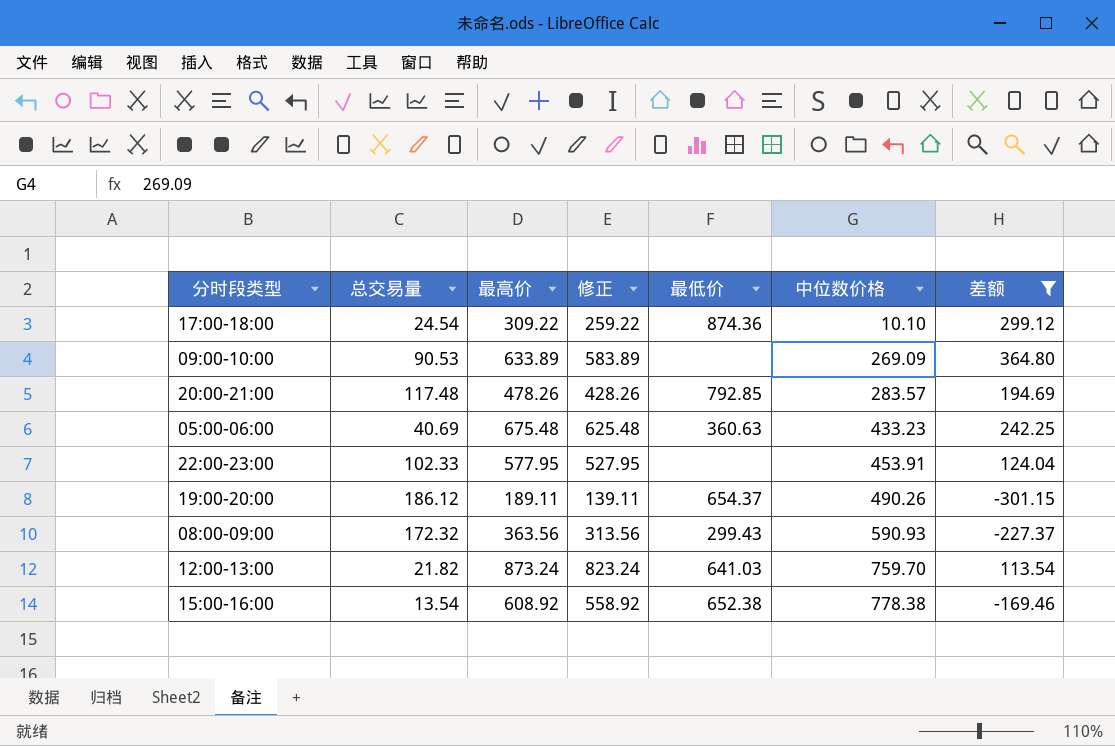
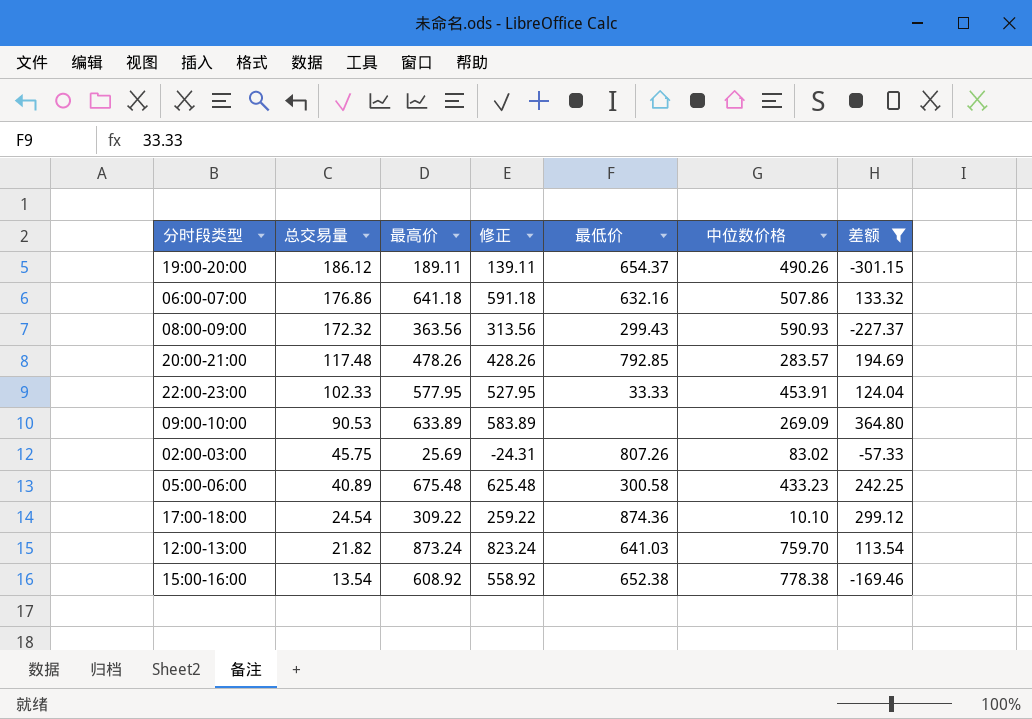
row order: 中位数价格 ascending -> 总交易量 descending
row 06:00-07:00: none -> 176.86 | 641.18 | 591.18 | 632.16 | 507.86 | 133.32
22:00-23:00 | 最低价: none -> 33.33
row 02:00-03:00: none -> 45.75 | 25.69 | -24.31 | 807.26 | 83.02 | -57.33
05:00-06:00 | 总交易量: 40.69 -> 40.89
05:00-06:00 | 最低价: 360.63 -> 300.58

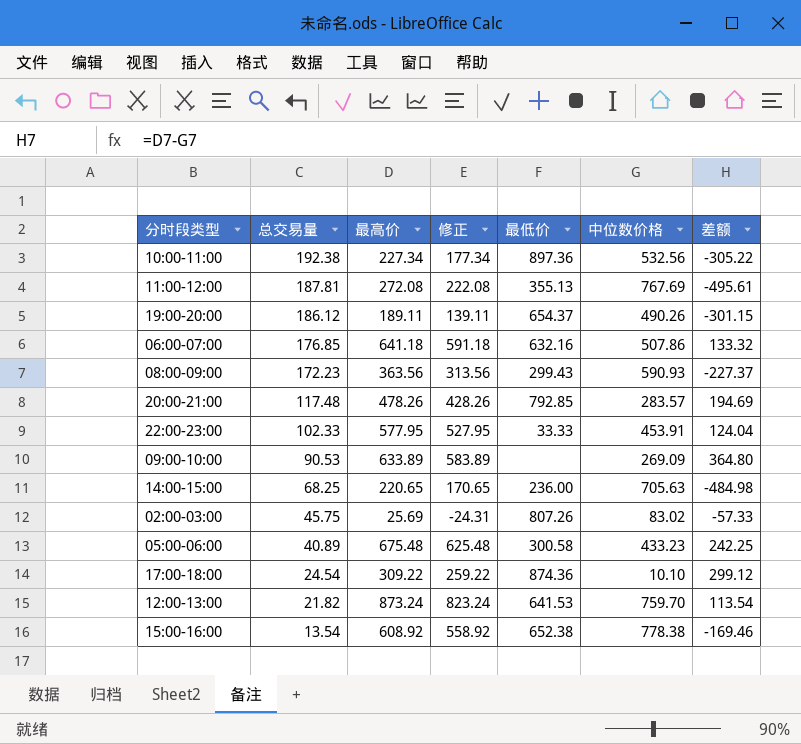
filter: 差额 >= -301.15 -> none
06:00-07:00 | 总交易量: 176.86 -> 176.85
08:00-09:00 | 总交易量: 172.32 -> 172.23
12:00-13:00 | 最低价: 641.03 -> 641.53

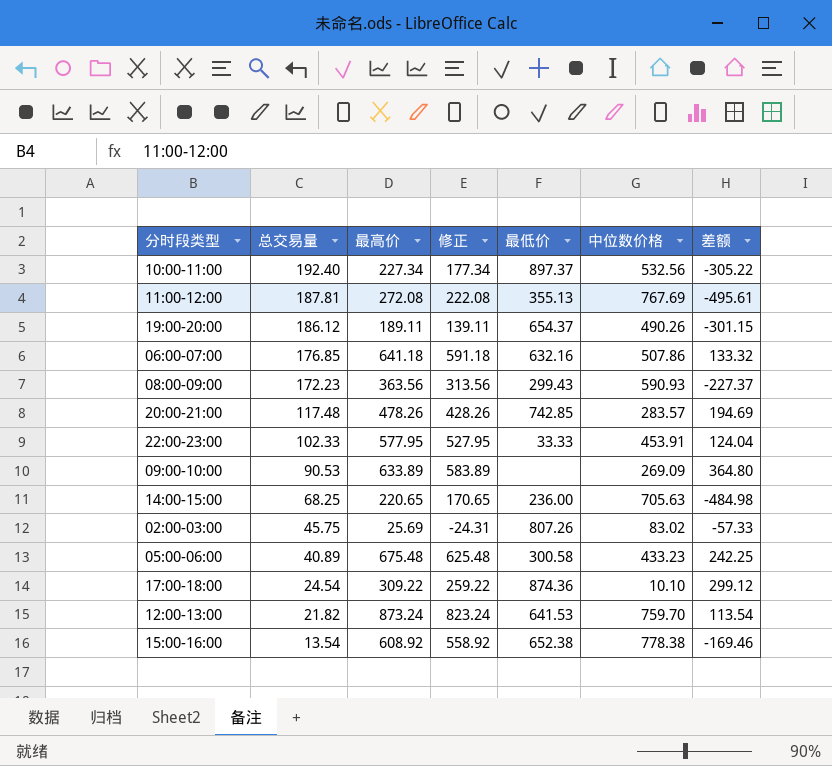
10:00-11:00 | 总交易量: 192.38 -> 192.40
10:00-11:00 | 最低价: 897.36 -> 897.37
20:00-21:00 | 最低价: 792.85 -> 742.85

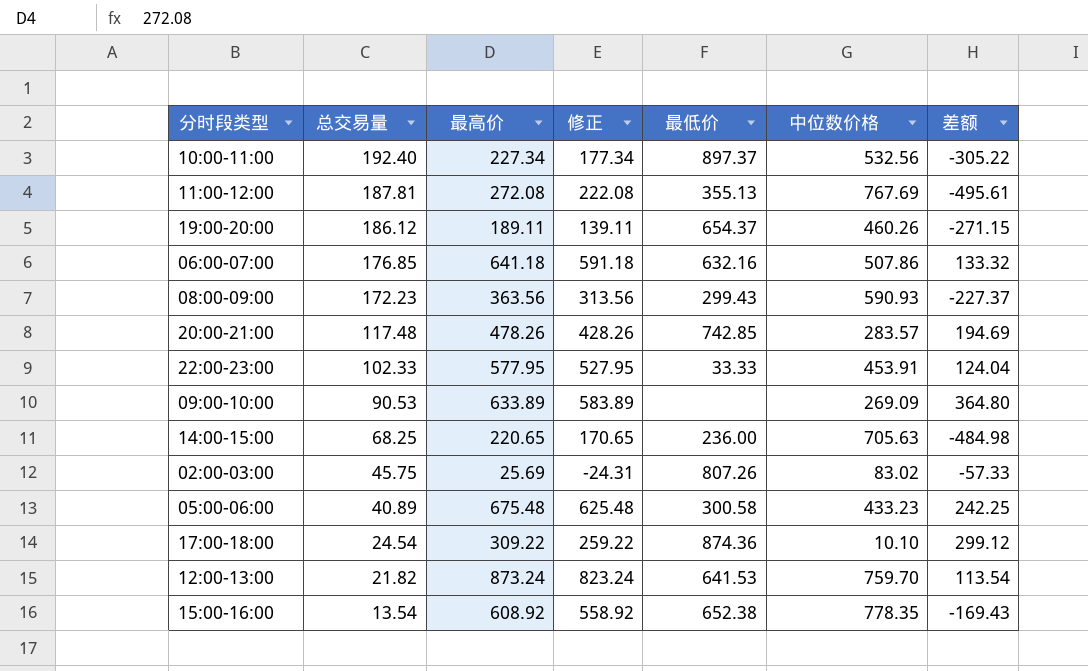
19:00-20:00 | 中位数价格: 490.26 -> 460.26
19:00-20:00 | 差额: -301.15 -> -271.15
15:00-16:00 | 中位数价格: 778.38 -> 778.35
15:00-16:00 | 差额: -169.46 -> -169.43

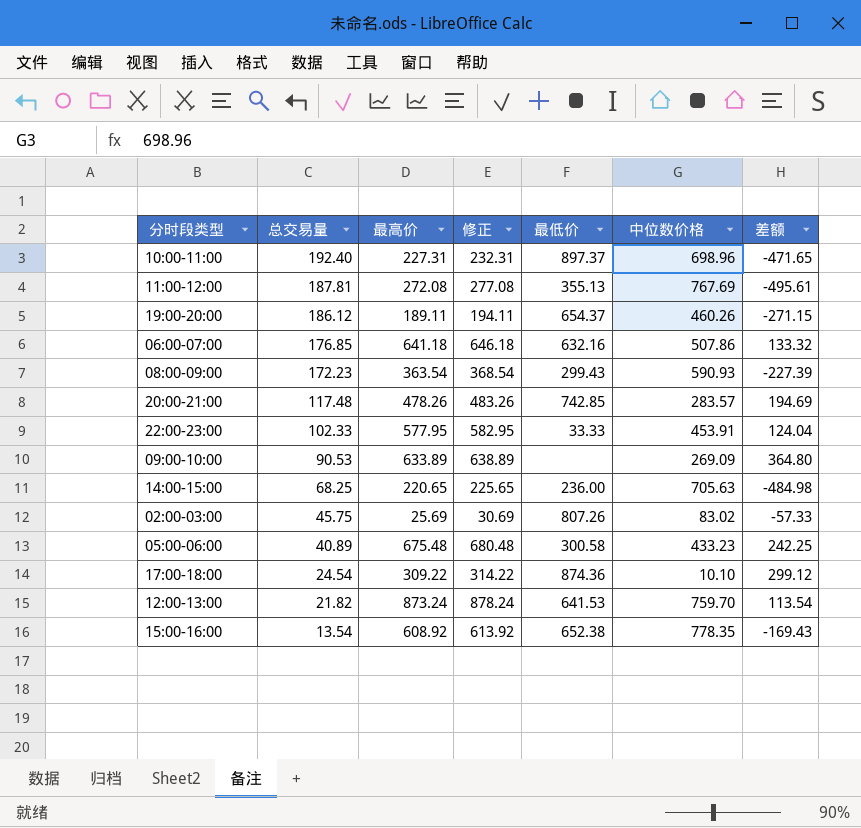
column 修正 | formula: [最高价] - 50 -> [最高价] + 5
10:00-11:00 | 最高价: 227.34 -> 227.31
10:00-11:00 | 中位数价格: 532.56 -> 698.96
10:00-11:00 | 差额: -305.22 -> -471.65
08:00-09:00 | 最高价: 363.56 -> 363.54
08:00-09:00 | 差额: -227.37 -> -227.39

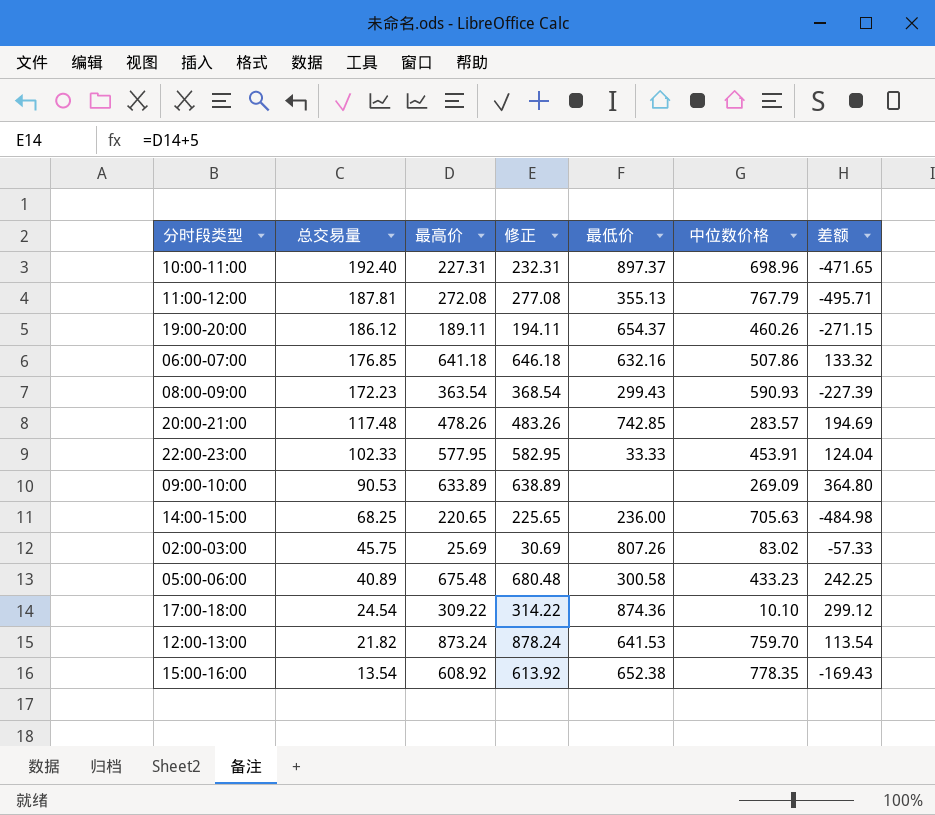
11:00-12:00 | 中位数价格: 767.69 -> 767.79
11:00-12:00 | 差额: -495.61 -> -495.71

